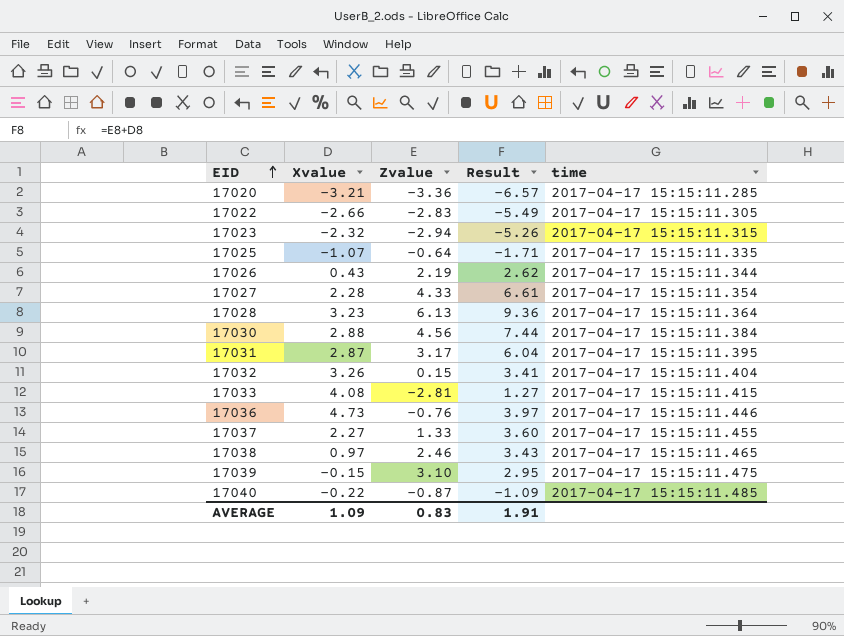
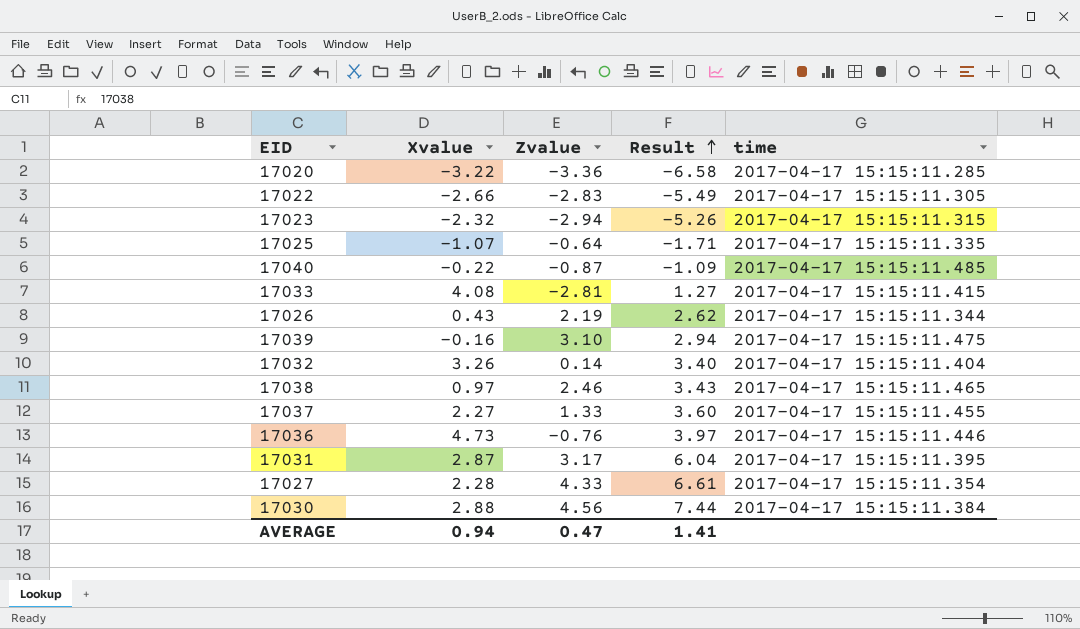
row order: EID ascending -> Result ascending
row 17028: 3.23 | 6.13 | 9.36 | 2017-04-17 15:15:11.364 -> none
17020 | Xvalue: -3.21 -> -3.22
17020 | Result: -6.57 -> -6.58
17039 | Xvalue: -0.15 -> -0.16
17039 | Result: 2.95 -> 2.94
17032 | Zvalue: 0.15 -> 0.14
17032 | Result: 3.41 -> 3.40
AVERAGE | Xvalue: 1.09 -> 0.94
AVERAGE | Zvalue: 0.83 -> 0.47
AVERAGE | Result: 1.91 -> 1.41

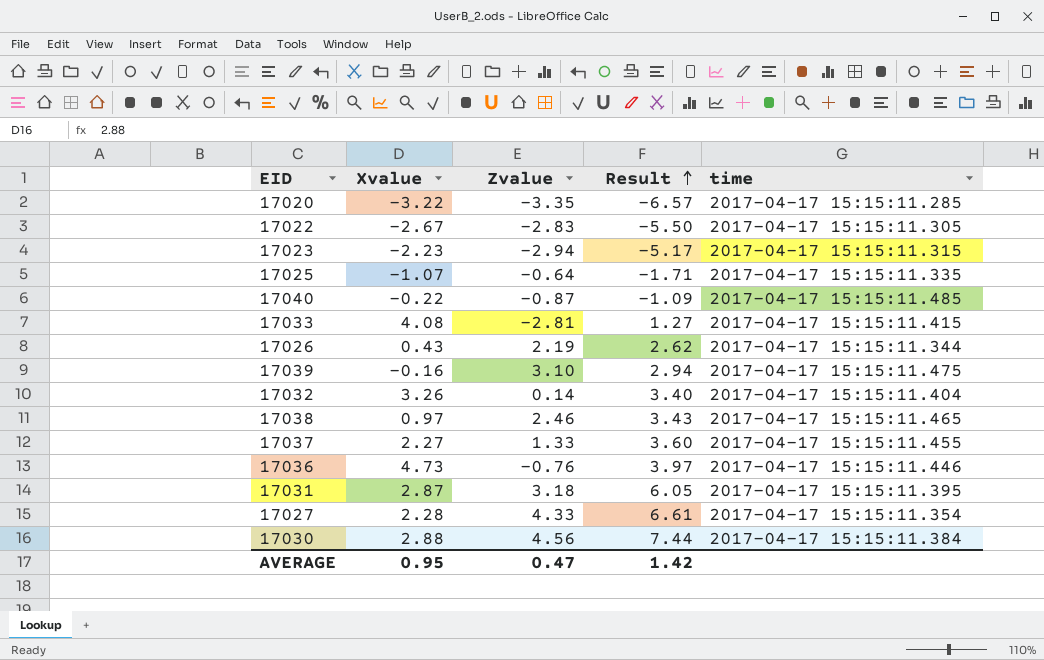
17020 | Zvalue: -3.36 -> -3.35
17020 | Result: -6.58 -> -6.57
17022 | Xvalue: -2.66 -> -2.67
17022 | Result: -5.49 -> -5.50
17023 | Xvalue: -2.32 -> -2.23
17023 | Result: -5.26 -> -5.17
17031 | Zvalue: 3.17 -> 3.18
17031 | Result: 6.04 -> 6.05
AVERAGE | Xvalue: 0.94 -> 0.95
AVERAGE | Result: 1.41 -> 1.42

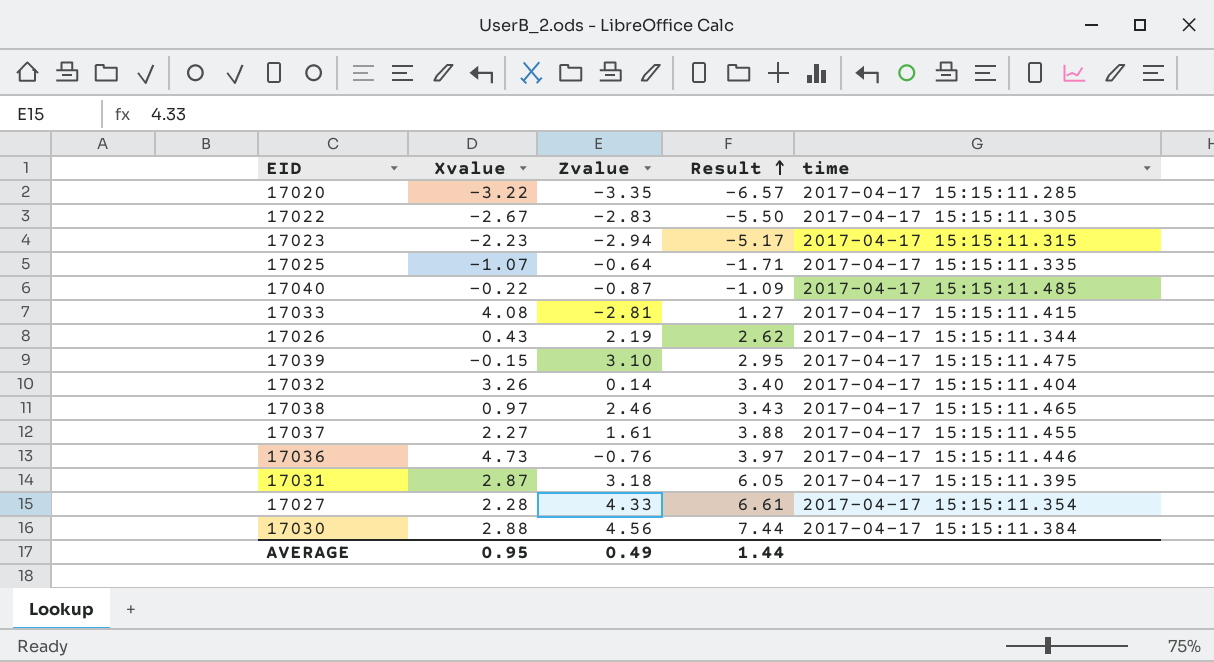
17039 | Xvalue: -0.16 -> -0.15
17039 | Result: 2.94 -> 2.95
17037 | Zvalue: 1.33 -> 1.61
17037 | Result: 3.60 -> 3.88
AVERAGE | Zvalue: 0.47 -> 0.49
AVERAGE | Result: 1.42 -> 1.44

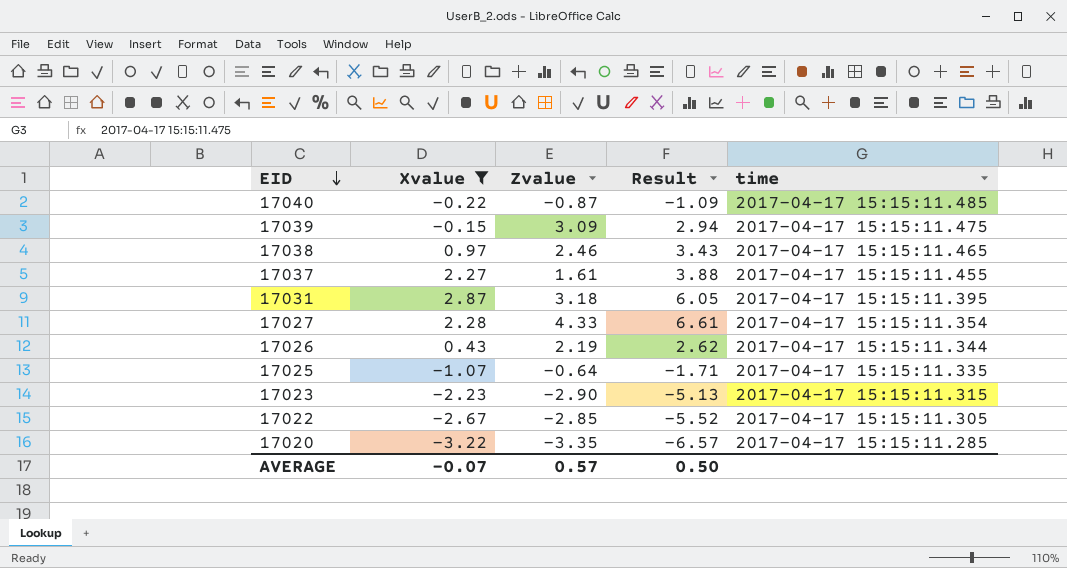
filter: none -> Xvalue <= 2.87
row order: Result ascending -> EID descending
17039 | Zvalue: 3.10 -> 3.09
17039 | Result: 2.95 -> 2.94
17023 | Zvalue: -2.94 -> -2.90
17023 | Result: -5.17 -> -5.13
17022 | Zvalue: -2.83 -> -2.85
17022 | Result: -5.50 -> -5.52
AVERAGE | Xvalue: 0.95 -> -0.07
AVERAGE | Zvalue: 0.49 -> 0.57
AVERAGE | Result: 1.44 -> 0.50

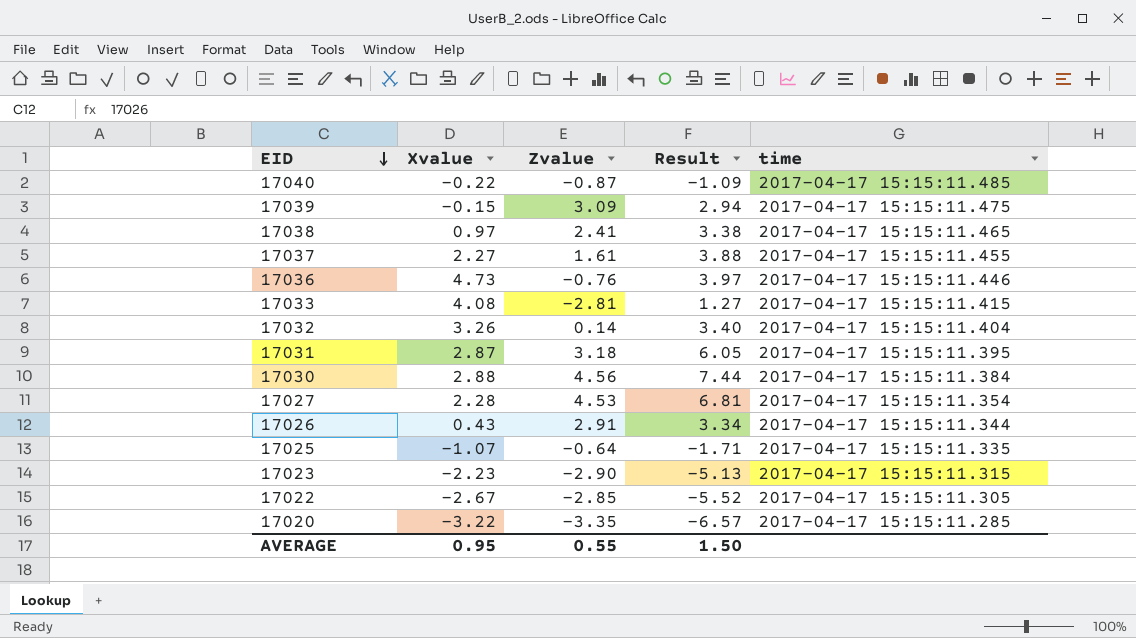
filter: Xvalue <= 2.87 -> none
17038 | Zvalue: 2.46 -> 2.41
17038 | Result: 3.43 -> 3.38
17027 | Zvalue: 4.33 -> 4.53
17027 | Result: 6.61 -> 6.81
17026 | Zvalue: 2.19 -> 2.91
17026 | Result: 2.62 -> 3.34
AVERAGE | Xvalue: -0.07 -> 0.95
AVERAGE | Zvalue: 0.57 -> 0.55
AVERAGE | Result: 0.50 -> 1.50

